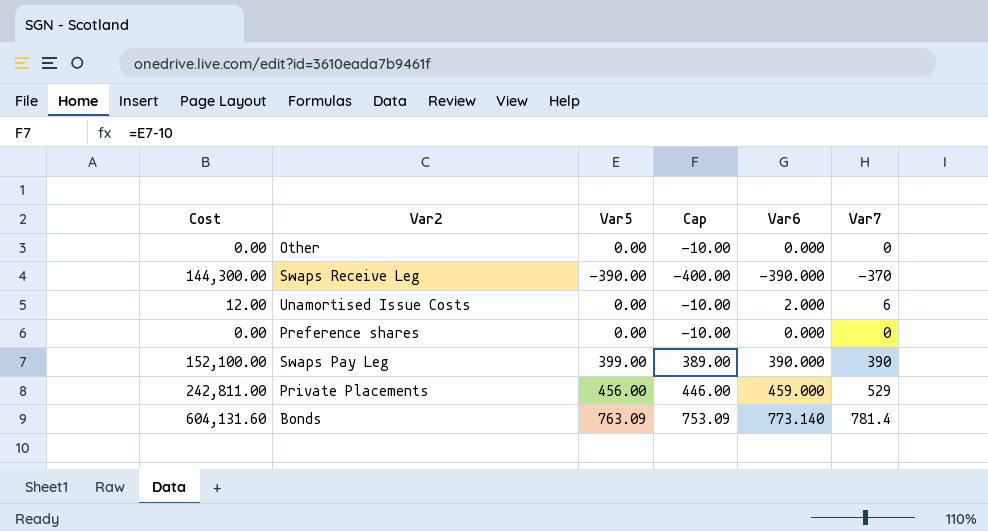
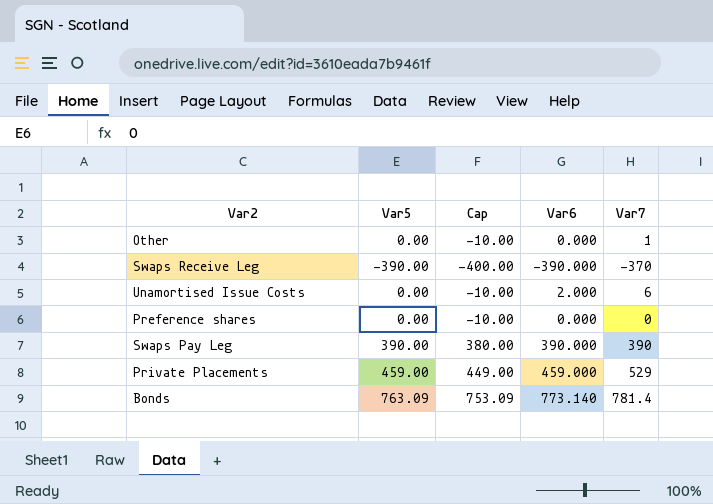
column Cost | formula: [Var6] * [Var7] -> none
Other | Var7: 0 -> 1
Swaps Pay Leg | Var5: 399.00 -> 390.00
Swaps Pay Leg | Cap: 389.00 -> 380.00
Private Placements | Var5: 456.00 -> 459.00
Private Placements | Cap: 446.00 -> 449.00

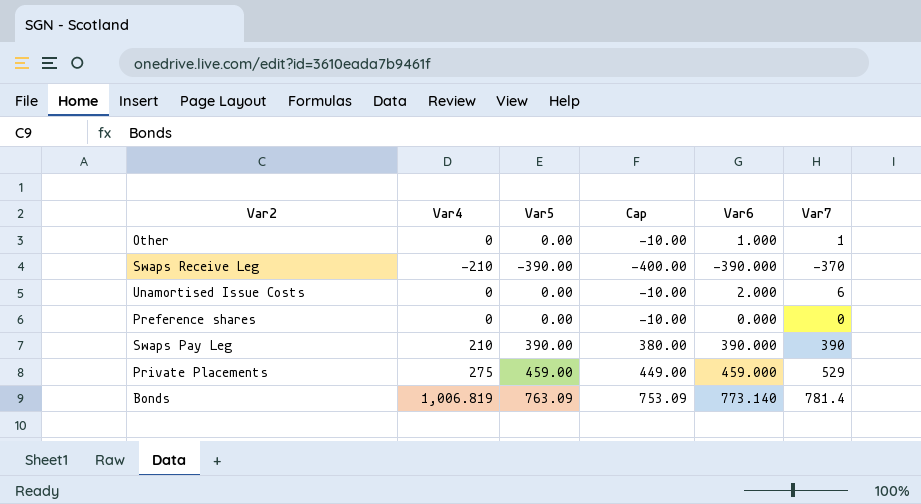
column Var4 | position: none -> 2
Other | Var6: 0.000 -> 1.000

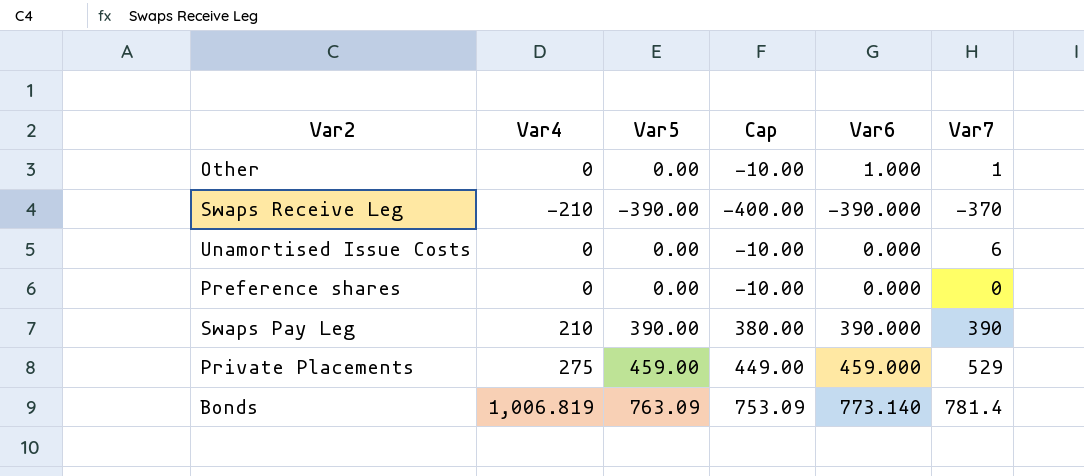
Unamortised Issue Costs | Var6: 2.000 -> 0.000

